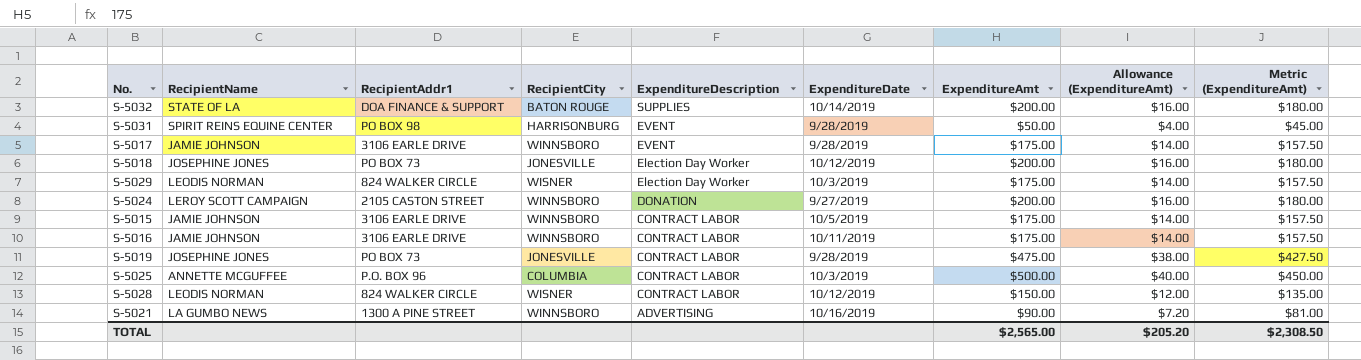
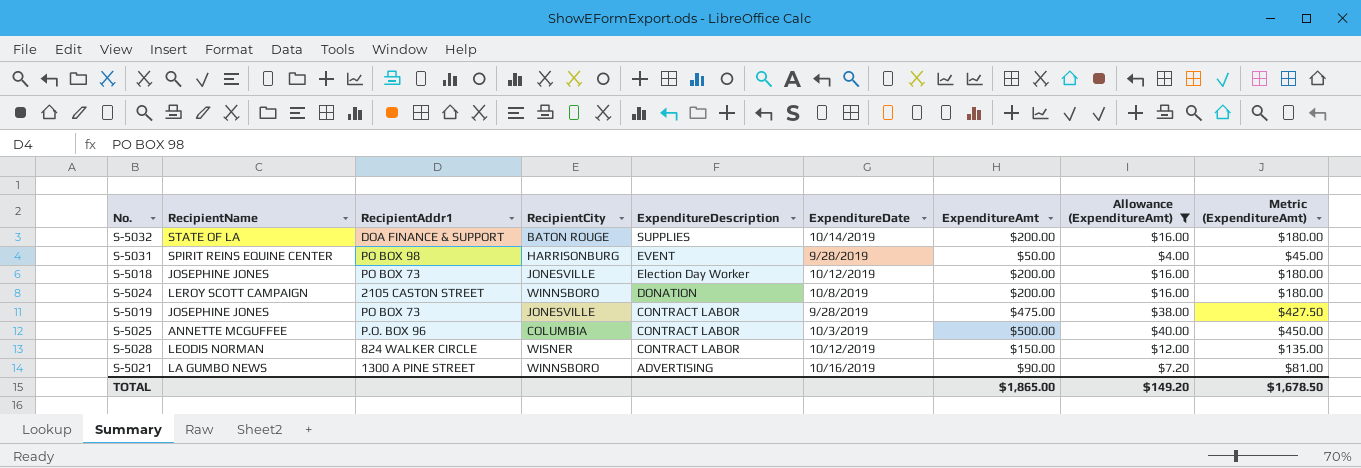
filter: none -> Allowance (ExpenditureAmt) != $14.00
S-5024 | ExpenditureDate: 9/27/2019 -> 10/8/2019
TOTAL | ExpenditureAmt: $2,565.00 -> $1,865.00
TOTAL | Allowance (ExpenditureAmt): $205.20 -> $149.20
TOTAL | Metric (ExpenditureAmt): $2,308.50 -> $1,678.50

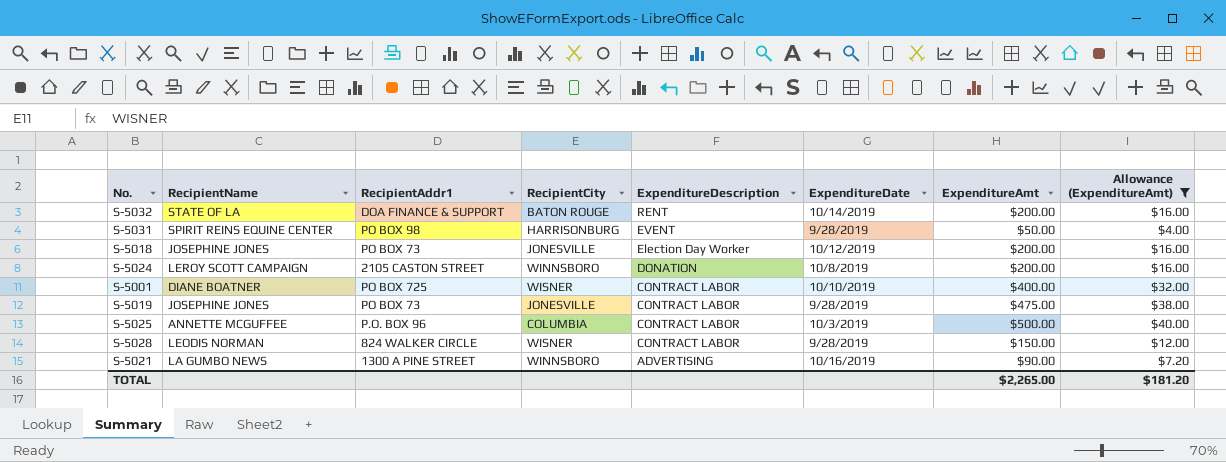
column Metric (ExpenditureAmt) | formula: [ExpenditureAmt] * 0.9 -> none
S-5032 | ExpenditureDescription: SUPPLIES -> RENT
row S-5001: none -> DIANE BOATNER | PO BOX 725 | WISNER | CONTRACT LABOR | 10/10/2019 | $400.00 | $32.00
S-5028 | ExpenditureDate: 10/12/2019 -> 9/28/2019
TOTAL | ExpenditureAmt: $1,865.00 -> $2,265.00
TOTAL | Allowance (ExpenditureAmt): $149.20 -> $181.20

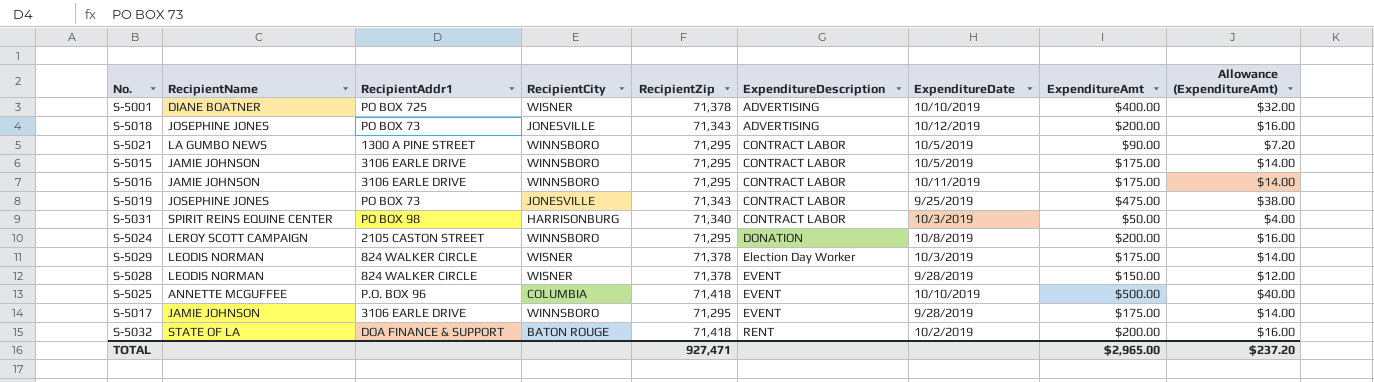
filter: Allowance (ExpenditureAmt) != $14.00 -> none
row order: ExpenditureDescription descending -> ExpenditureDescription ascending
column RecipientZip | position: none -> 5
S-5001 | ExpenditureDescription: CONTRACT LABOR -> ADVERTISING
S-5018 | ExpenditureDescription: Election Day Worker -> ADVERTISING
S-5021 | ExpenditureDescription: ADVERTISING -> CONTRACT LABOR
S-5021 | ExpenditureDate: 10/16/2019 -> 10/5/2019
S-5019 | ExpenditureDate: 9/28/2019 -> 9/25/2019
S-5031 | ExpenditureDescription: EVENT -> CONTRACT LABOR
S-5031 | ExpenditureDate: 9/28/2019 -> 10/3/2019
S-5028 | ExpenditureDescription: CONTRACT LABOR -> EVENT
S-5025 | ExpenditureDescription: CONTRACT LABOR -> EVENT
S-5025 | ExpenditureDate: 10/3/2019 -> 10/10/2019
S-5032 | ExpenditureDate: 10/14/2019 -> 10/2/2019
TOTAL | ExpenditureAmt: $2,265.00 -> $2,965.00
TOTAL | Allowance (ExpenditureAmt): $181.20 -> $237.20

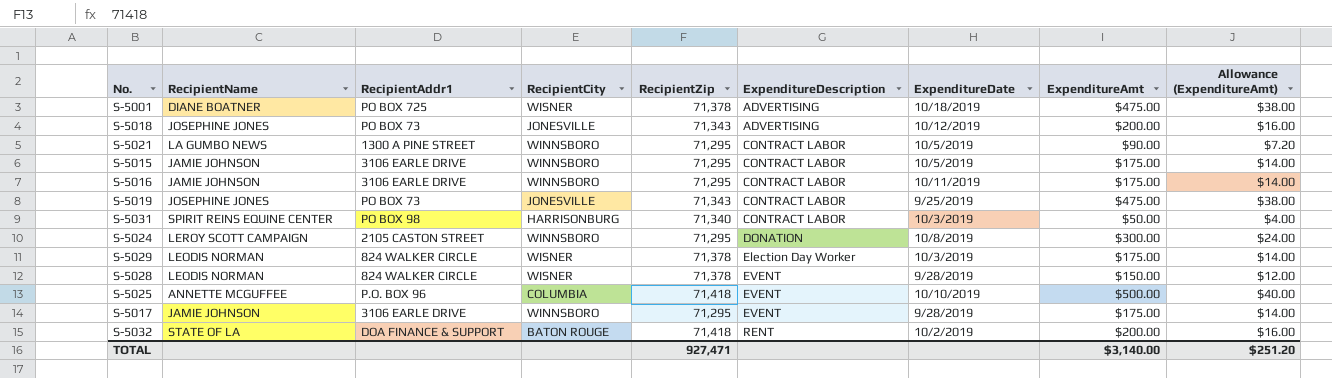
S-5001 | ExpenditureDate: 10/10/2019 -> 10/18/2019
S-5001 | ExpenditureAmt: $400.00 -> $475.00
S-5001 | Allowance (ExpenditureAmt): $32.00 -> $38.00
S-5024 | ExpenditureAmt: $200.00 -> $300.00
S-5024 | Allowance (ExpenditureAmt): $16.00 -> $24.00
TOTAL | ExpenditureAmt: $2,965.00 -> $3,140.00
TOTAL | Allowance (ExpenditureAmt): $237.20 -> $251.20

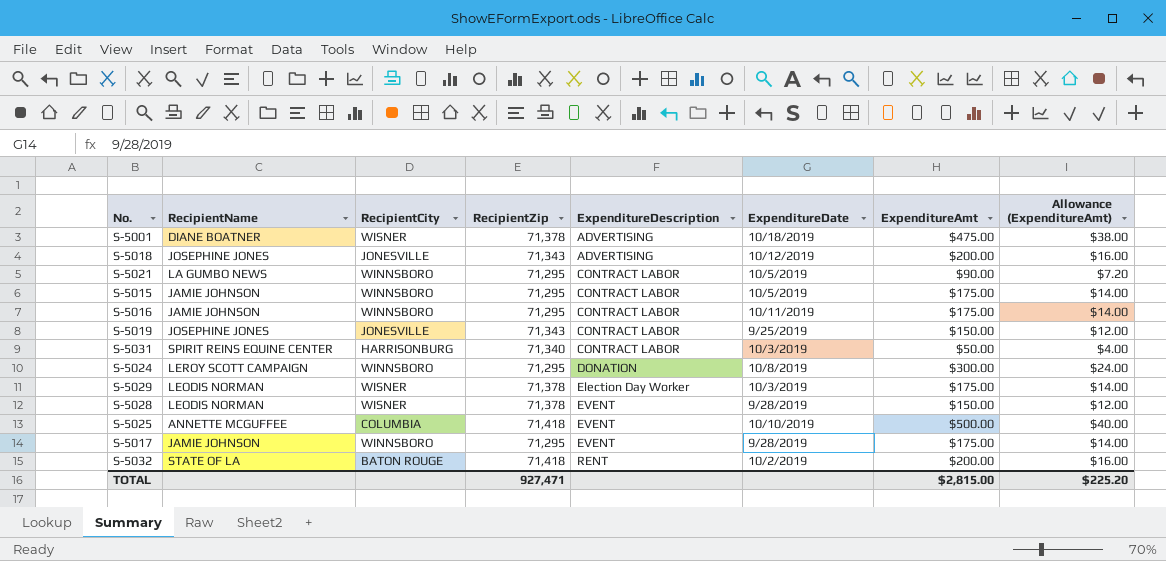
column RecipientAddr1 | position: 3 -> none
S-5019 | ExpenditureAmt: $475.00 -> $150.00
S-5019 | Allowance (ExpenditureAmt): $38.00 -> $12.00
TOTAL | ExpenditureAmt: $3,140.00 -> $2,815.00
TOTAL | Allowance (ExpenditureAmt): $251.20 -> $225.20

